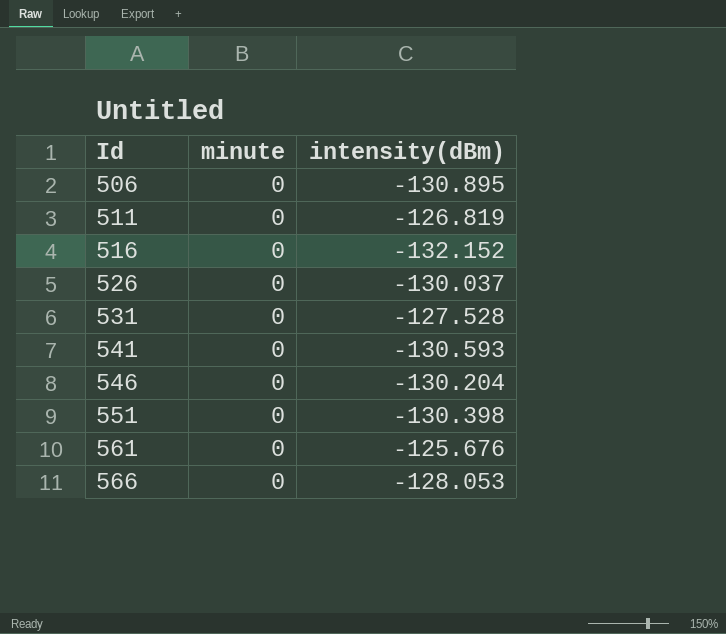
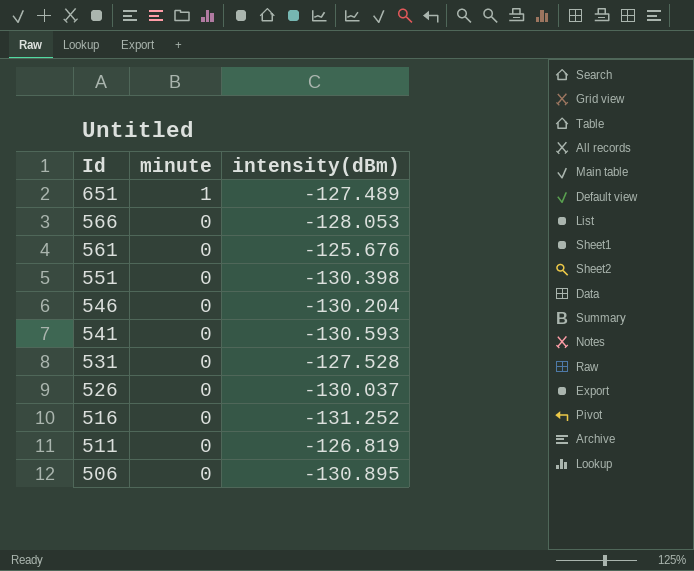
row order: Id ascending -> Id descending
row 651: none -> 1 | -127.489
516 | intensity(dBm): -132.152 -> -131.252

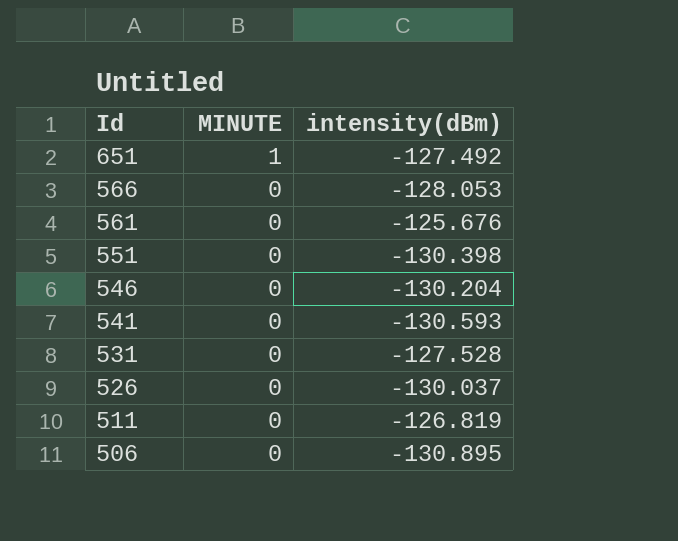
column name: minute -> MINUTE
row 516: 0 | -131.252 -> none
651 | intensity(dBm): -127.489 -> -127.492

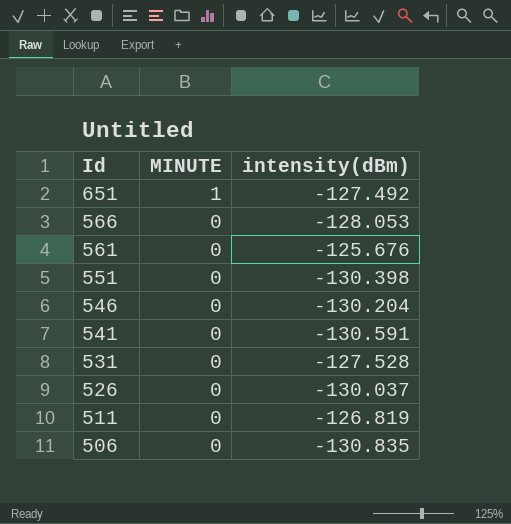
541 | intensity(dBm): -130.593 -> -130.591
506 | intensity(dBm): -130.895 -> -130.835

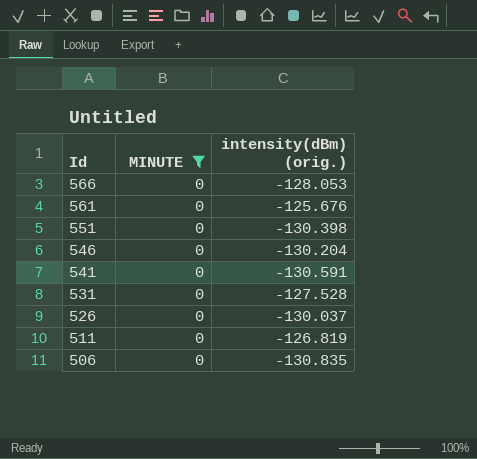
filter: none -> MINUTE = 0
column name: intensity(dBm) -> intensity(dBm) (orig.)

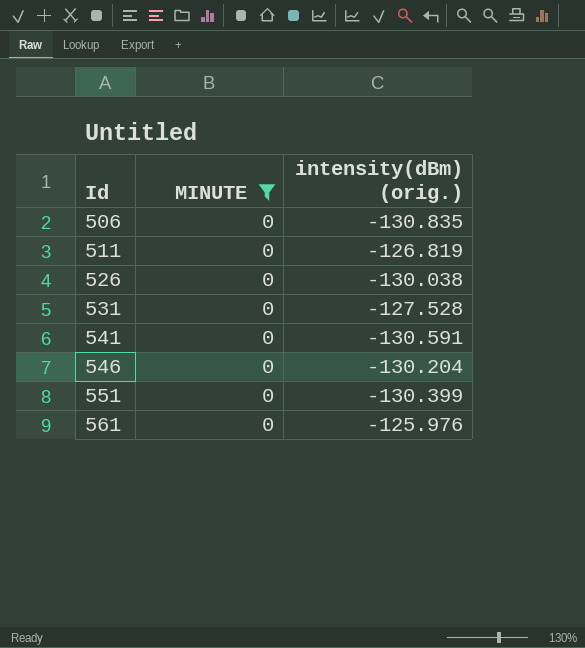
row order: Id descending -> Id ascending
row 566: 0 | -128.053 -> none
526 | intensity(dBm) (orig.): -130.037 -> -130.038
551 | intensity(dBm) (orig.): -130.398 -> -130.399
561 | intensity(dBm) (orig.): -125.676 -> -125.976

